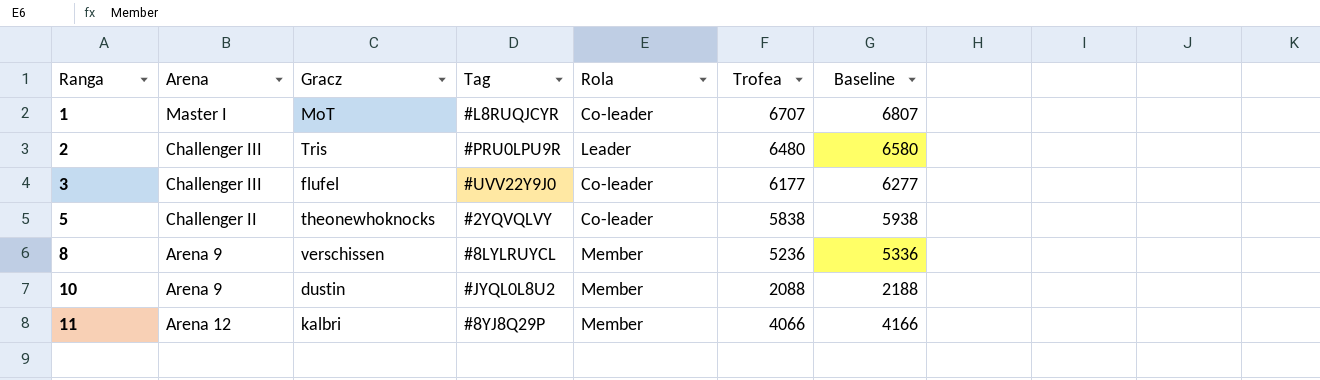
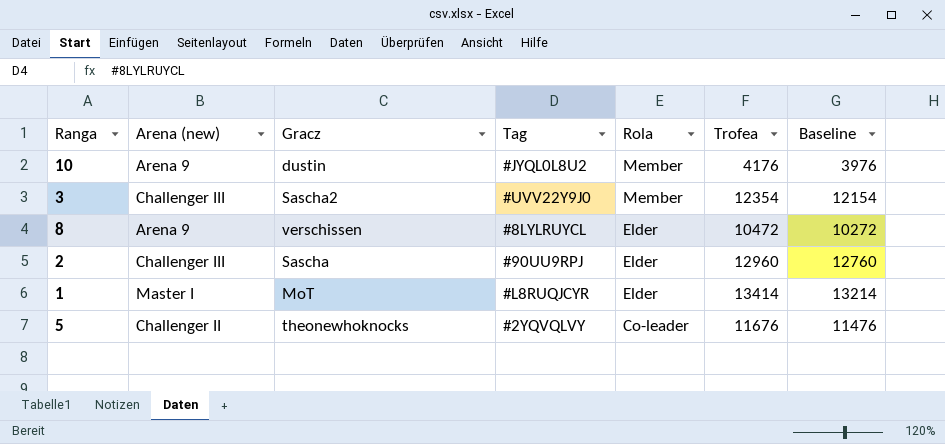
row order: Ranga ascending -> Rola descending
column name: Arena -> Arena (new)
column Baseline | formula: [Trofea] + 100 -> [Trofea] - 200
row 11: Arena 12 | kalbri | #8YJ8Q29P | Member | 4066 | 4166 -> none
10 | Trofea: 2088 -> 4176
3 | Gracz: flufel -> Sascha2
3 | Rola: Co-leader -> Member
3 | Trofea: 6177 -> 12354
8 | Rola: Member -> Elder
8 | Trofea: 5236 -> 10472
2 | Gracz: Tris -> Sascha
2 | Tag: #PRU0LPU9R -> #90UU9RPJ
2 | Rola: Leader -> Elder
2 | Trofea: 6480 -> 12960
1 | Rola: Co-leader -> Elder
1 | Trofea: 6707 -> 13414
5 | Trofea: 5838 -> 11676

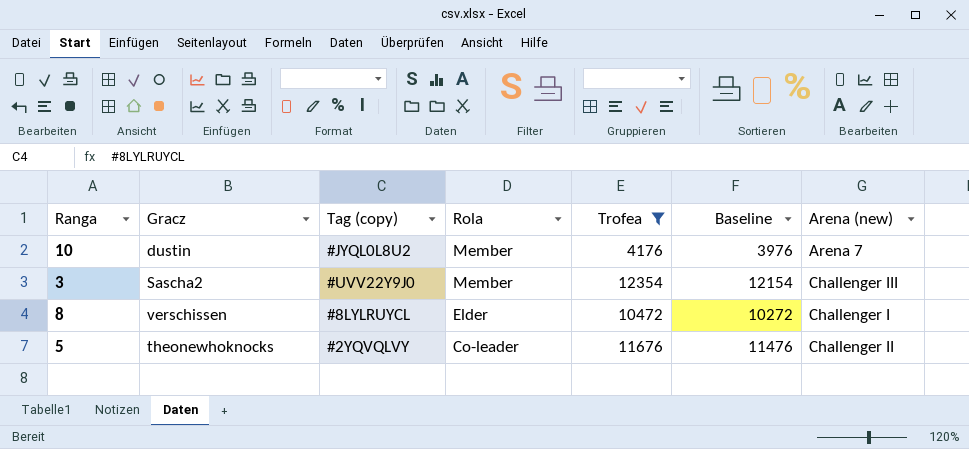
filter: none -> Trofea <= 12354
column name: Tag -> Tag (copy)
column Arena (new) | position: 2 -> 7
10 | Arena (new): Arena 9 -> Arena 7
8 | Arena (new): Arena 9 -> Challenger I

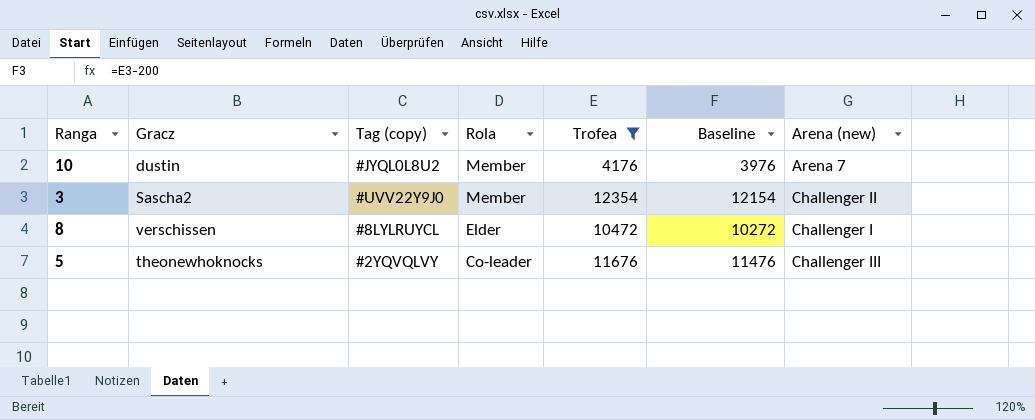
3 | Arena (new): Challenger III -> Challenger II
5 | Arena (new): Challenger II -> Challenger III

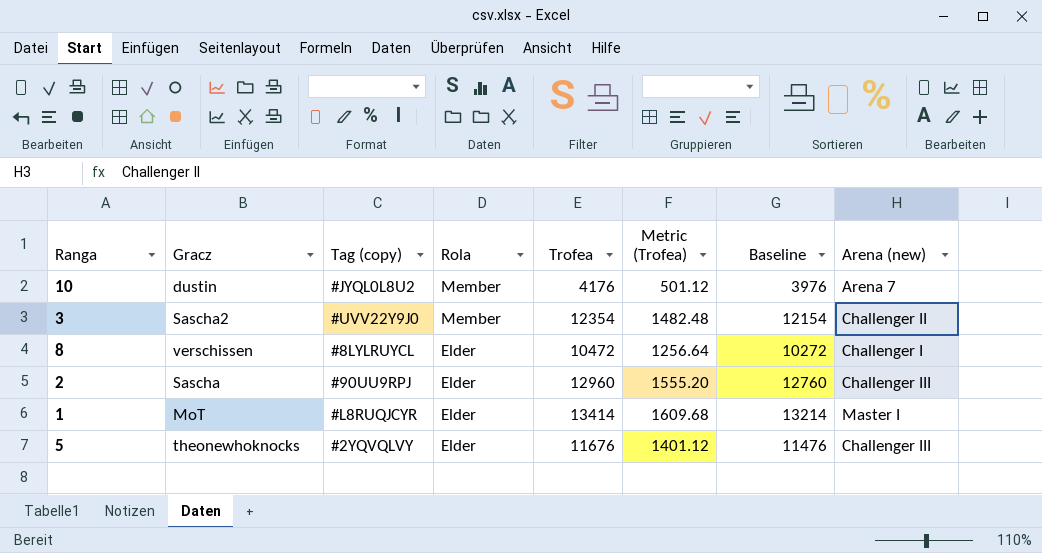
filter: Trofea <= 12354 -> none
column Metric (Trofea) | formula: none -> [Trofea] * 0.12
5 | Rola: Co-leader -> Elder

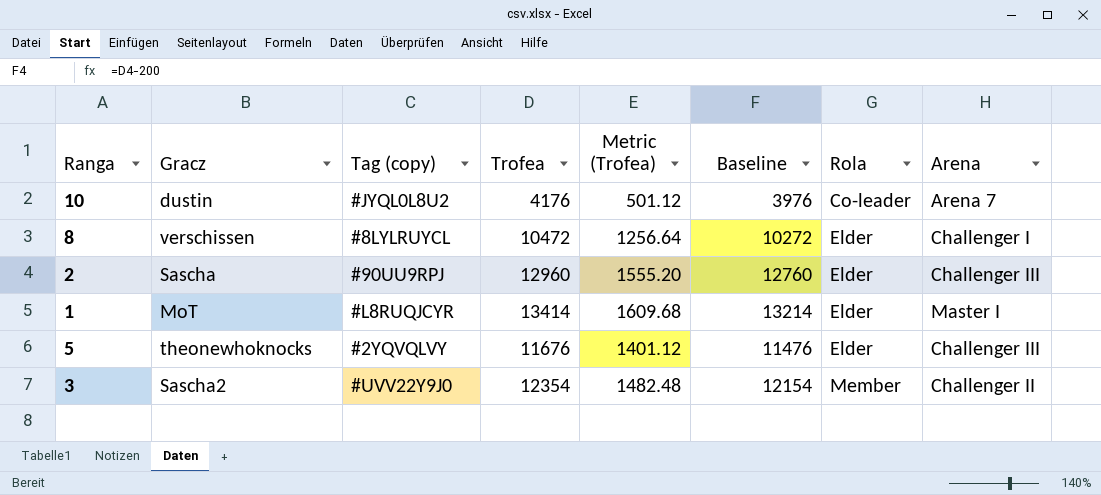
row order: Rola descending -> Rola ascending
column Rola | position: 4 -> 7
column name: Arena (new) -> Arena
10 | Rola: Member -> Co-leader

